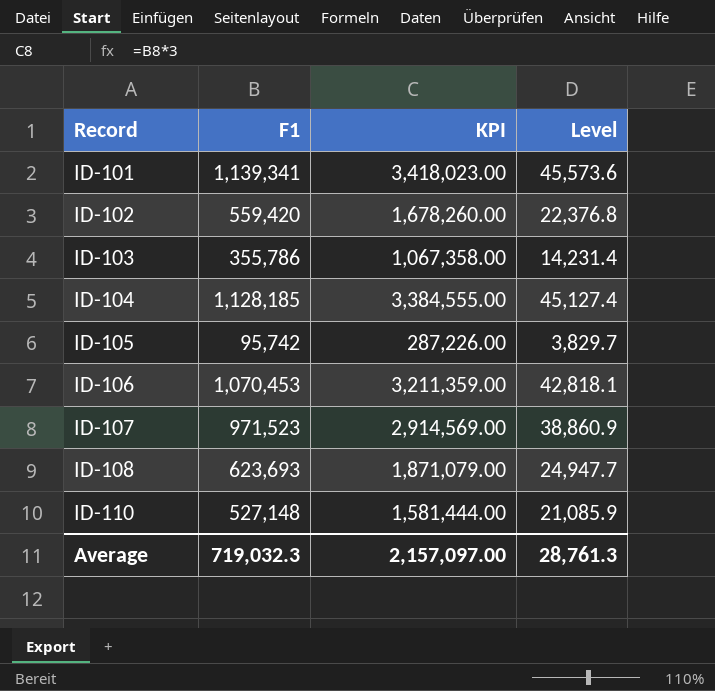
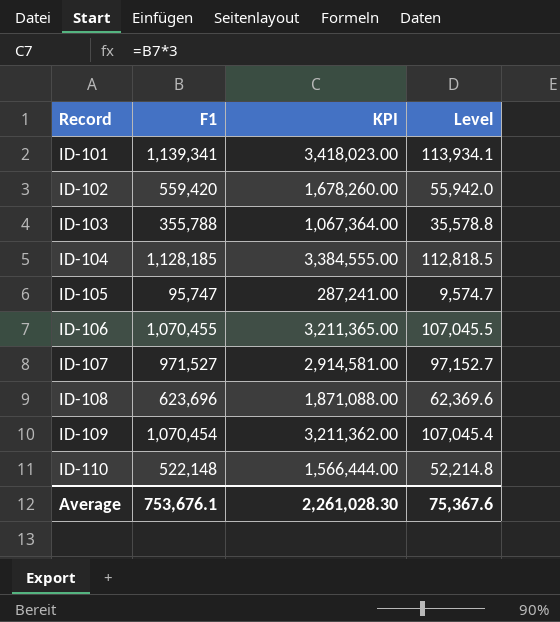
column Level | formula: [F1] * 0.04 -> [F1] * 0.1
ID-103 | F1: 355,786 -> 355,788
ID-103 | KPI: 1,067,358.00 -> 1,067,364.00
ID-105 | F1: 95,742 -> 95,747
ID-105 | KPI: 287,226.00 -> 287,241.00
ID-106 | F1: 1,070,453 -> 1,070,455
ID-106 | KPI: 3,211,359.00 -> 3,211,365.00
ID-107 | F1: 971,523 -> 971,527
ID-107 | KPI: 2,914,569.00 -> 2,914,581.00
ID-108 | F1: 623,693 -> 623,696
ID-108 | KPI: 1,871,079.00 -> 1,871,088.00
row ID-109: none -> 1,070,454 | 3,211,362.00 | 107,045.4
ID-110 | F1: 527,148 -> 522,148
ID-110 | KPI: 1,581,444.00 -> 1,566,444.00
Average | F1: 719,032.3 -> 753,676.1
Average | KPI: 2,157,097.00 -> 2,261,028.30
Average | Level: 28,761.3 -> 75,367.6

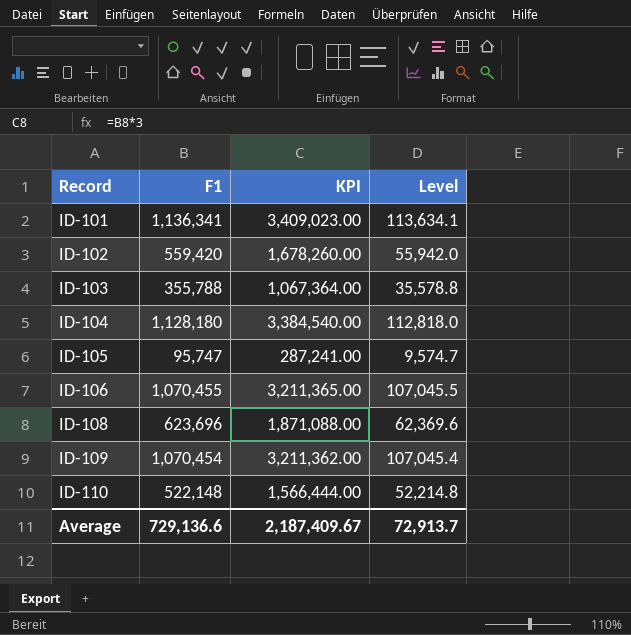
row ID-107: 971,527 | 2,914,581.00 | 97,152.7 -> none
ID-101 | F1: 1,139,341 -> 1,136,341
ID-101 | KPI: 3,418,023.00 -> 3,409,023.00
ID-101 | Level: 113,934.1 -> 113,634.1
ID-104 | F1: 1,128,185 -> 1,128,180
ID-104 | KPI: 3,384,555.00 -> 3,384,540.00
ID-104 | Level: 112,818.5 -> 112,818.0
Average | F1: 753,676.1 -> 729,136.6
Average | KPI: 2,261,028.30 -> 2,187,409.67
Average | Level: 75,367.6 -> 72,913.7

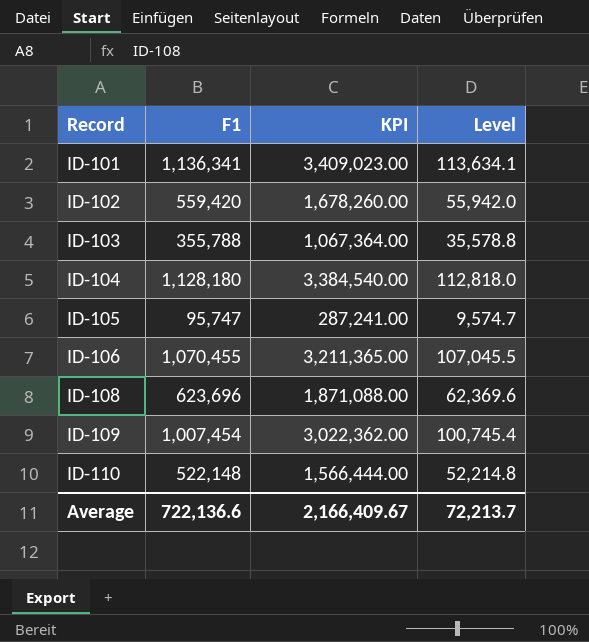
ID-109 | F1: 1,070,454 -> 1,007,454
ID-109 | KPI: 3,211,362.00 -> 3,022,362.00
ID-109 | Level: 107,045.4 -> 100,745.4
Average | F1: 729,136.6 -> 722,136.6
Average | KPI: 2,187,409.67 -> 2,166,409.67
Average | Level: 72,913.7 -> 72,213.7

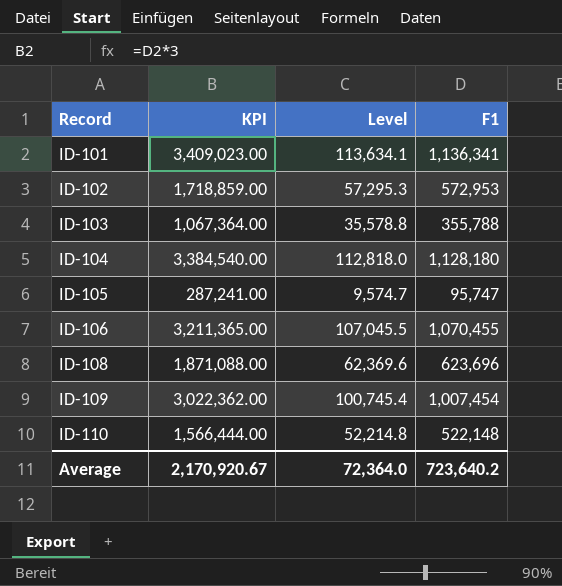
column F1 | position: 2 -> 4
ID-102 | KPI: 1,678,260.00 -> 1,718,859.00
ID-102 | Level: 55,942.0 -> 57,295.3
ID-102 | F1: 559,420 -> 572,953
Average | KPI: 2,166,409.67 -> 2,170,920.67
Average | Level: 72,213.7 -> 72,364.0
Average | F1: 722,136.6 -> 723,640.2

